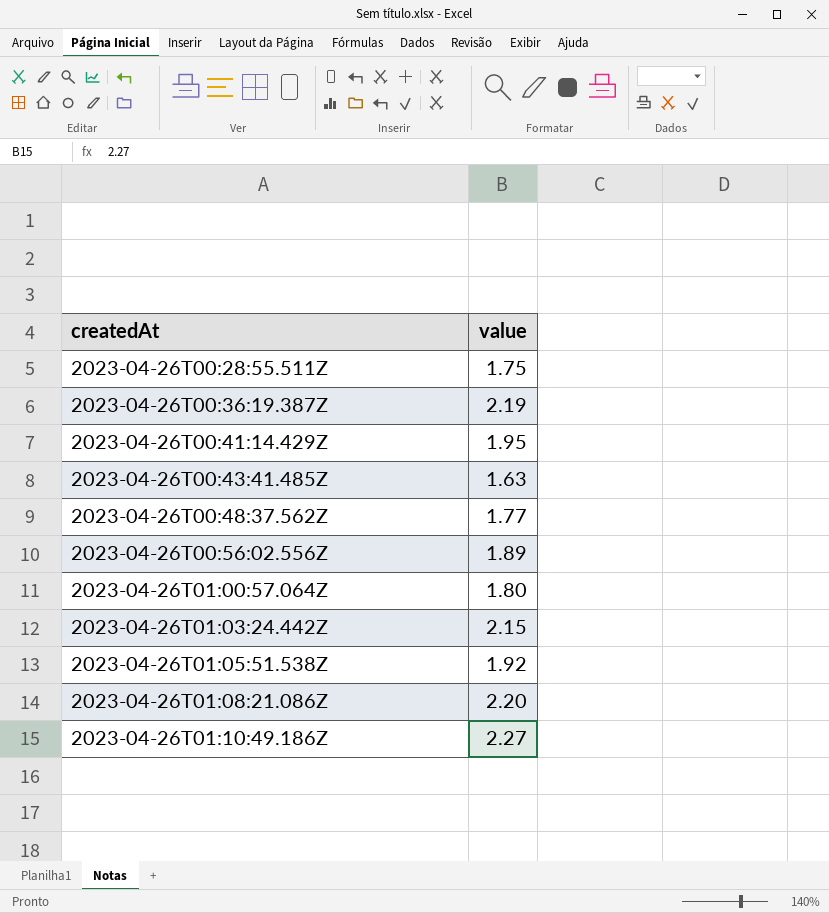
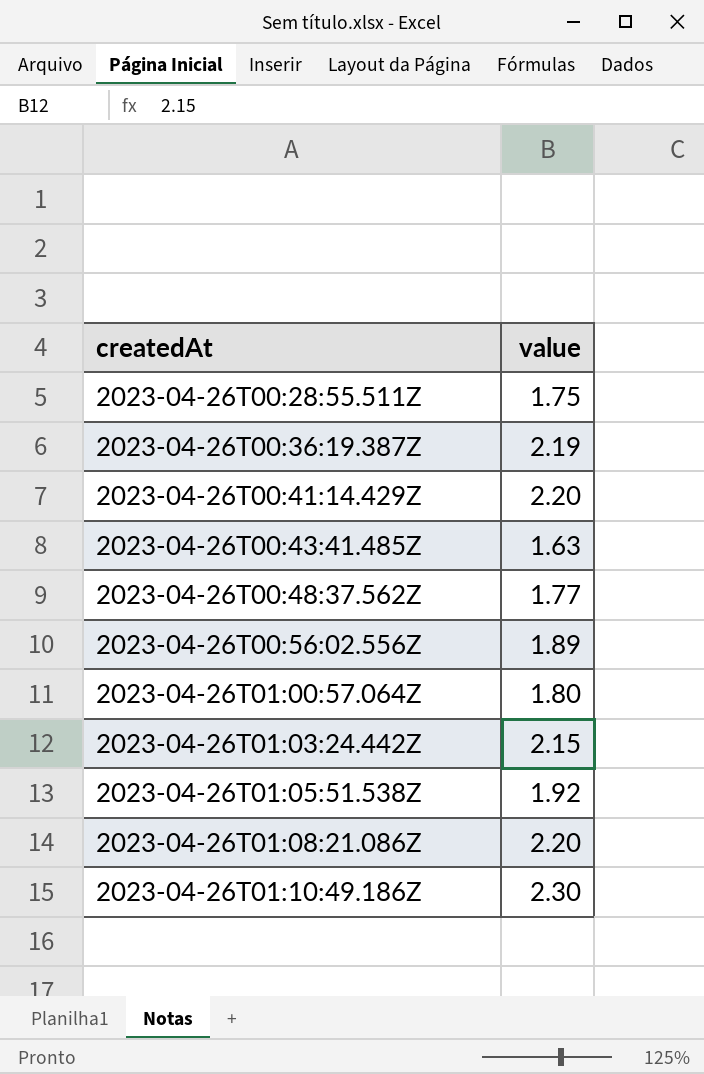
2023-04-26T00:41:14.429Z | value: 1.95 -> 2.20
2023-04-26T01:10:49.186Z | value: 2.27 -> 2.30

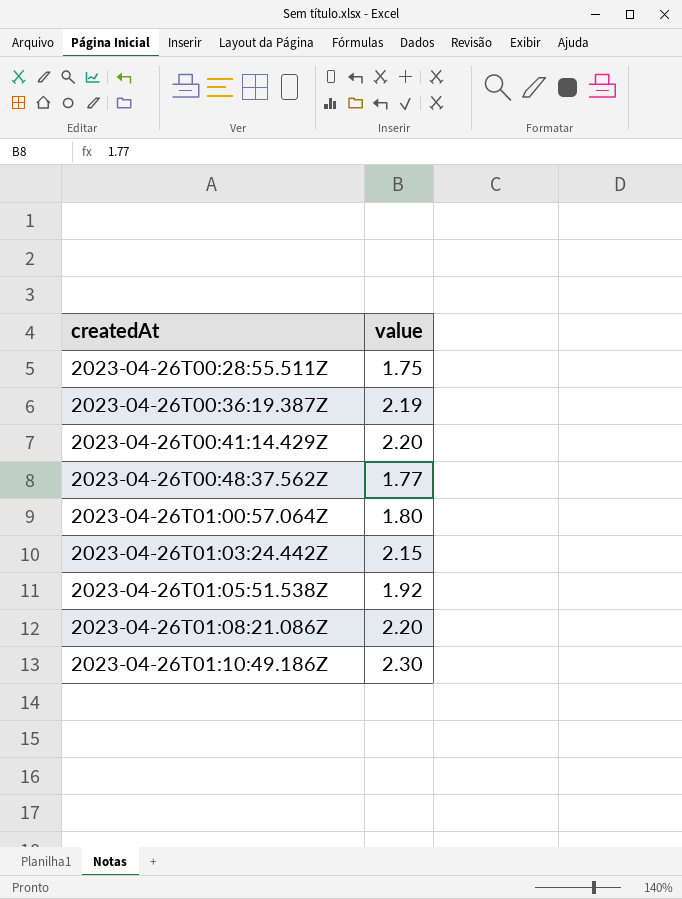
row 2023-04-26T00:43:41.485Z: 1.63 -> none
row 2023-04-26T00:56:02.556Z: 1.89 -> none

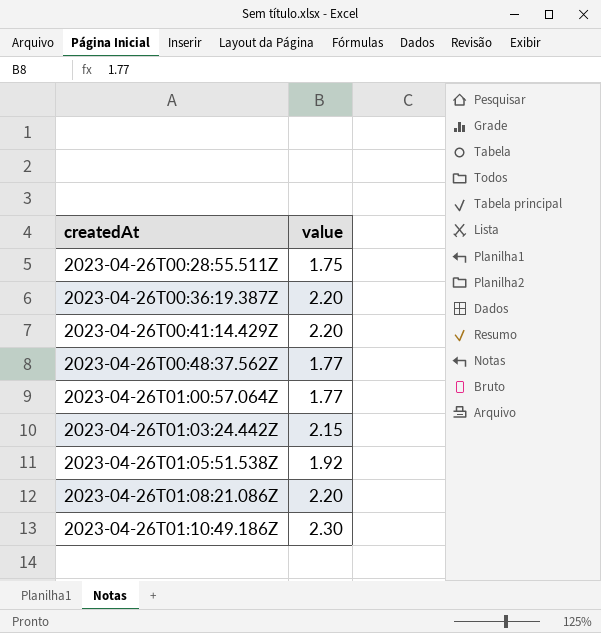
2023-04-26T00:36:19.387Z | value: 2.19 -> 2.20
2023-04-26T01:00:57.064Z | value: 1.80 -> 1.77

